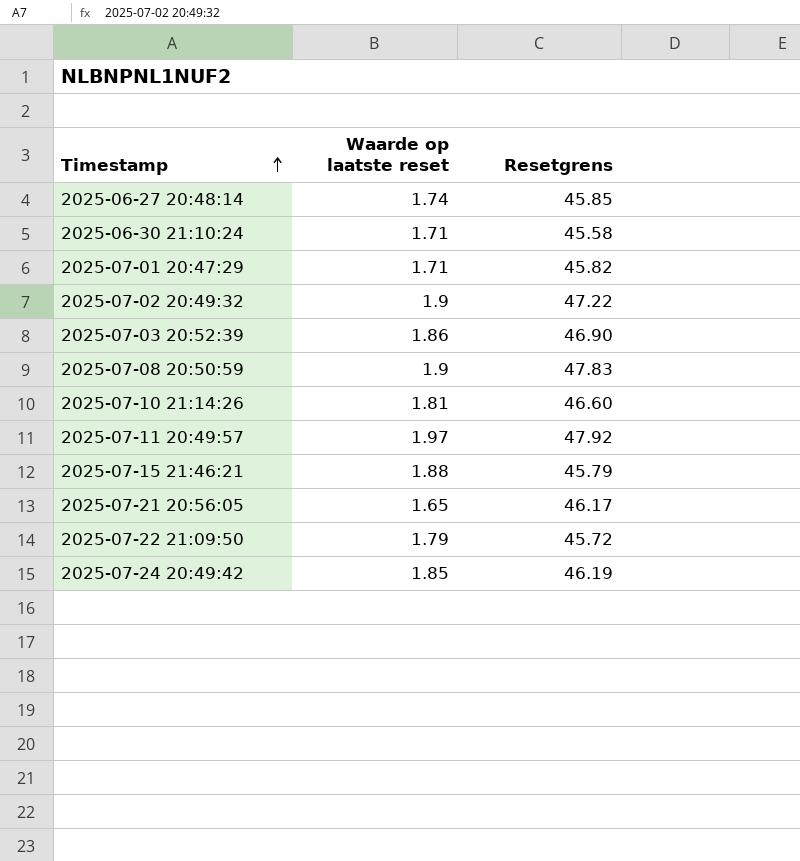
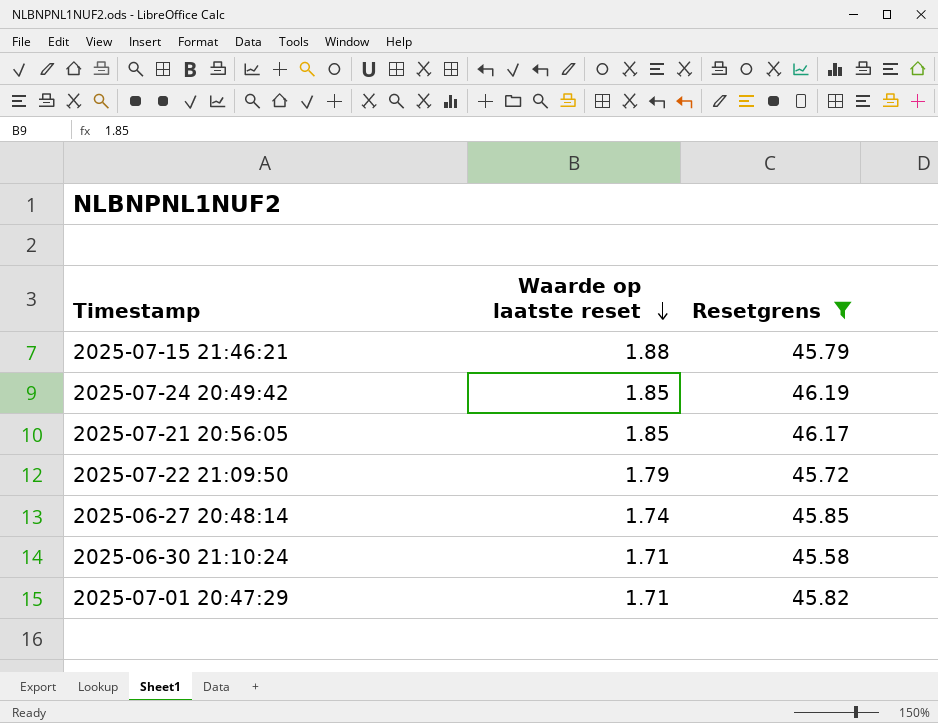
filter: none -> Resetgrens <= 46.19
row order: Timestamp ascending -> Waarde op laatste reset descending
2025-07-21 20:56:05 | Waarde op laatste reset: 1.65 -> 1.85

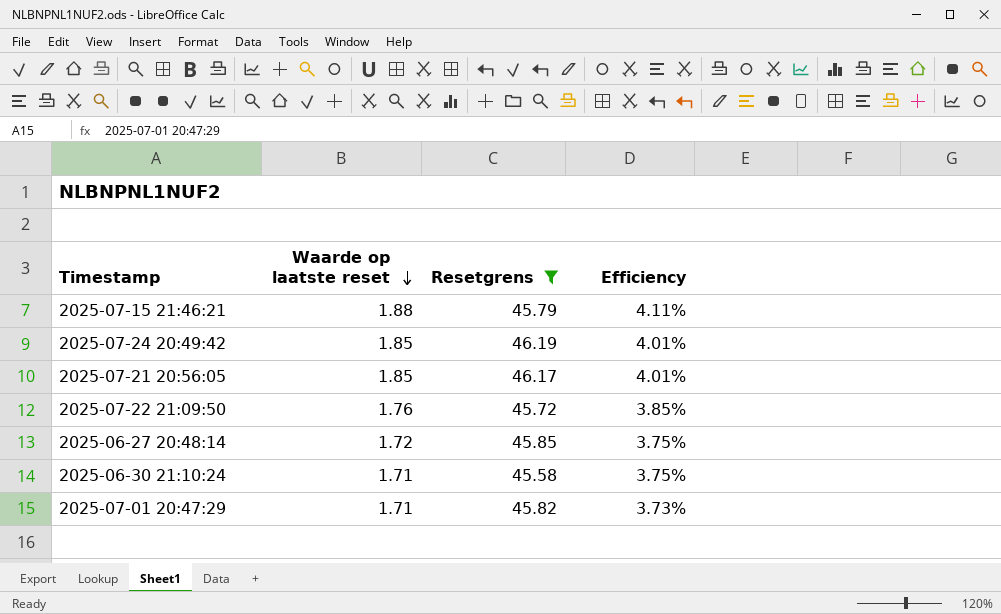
column Efficiency | formula: none -> [Waarde op laatste reset] / [Resetgrens]
2025-07-22 21:09:50 | Waarde op laatste reset: 1.79 -> 1.76
2025-06-27 20:48:14 | Waarde op laatste reset: 1.74 -> 1.72

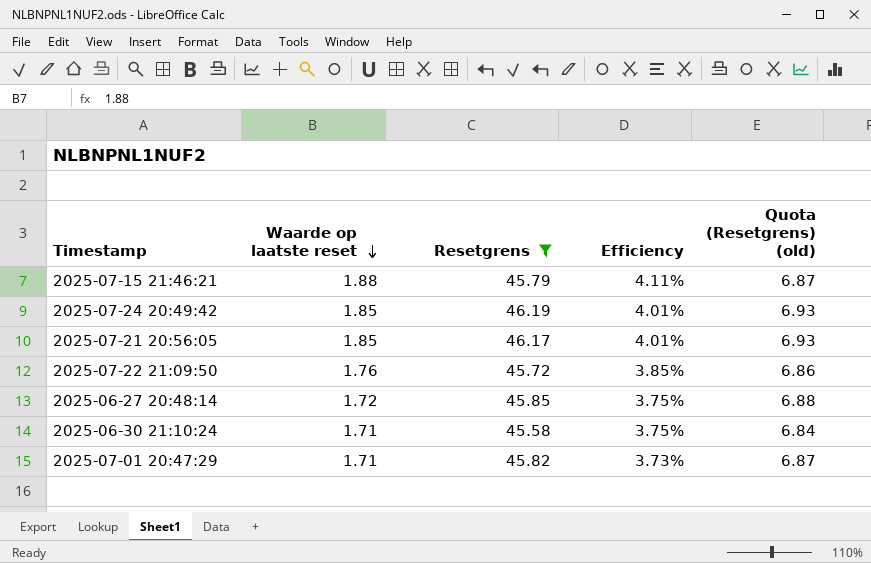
column Quota (Resetgrens) (old) | formula: none -> [Resetgrens] * 0.15

